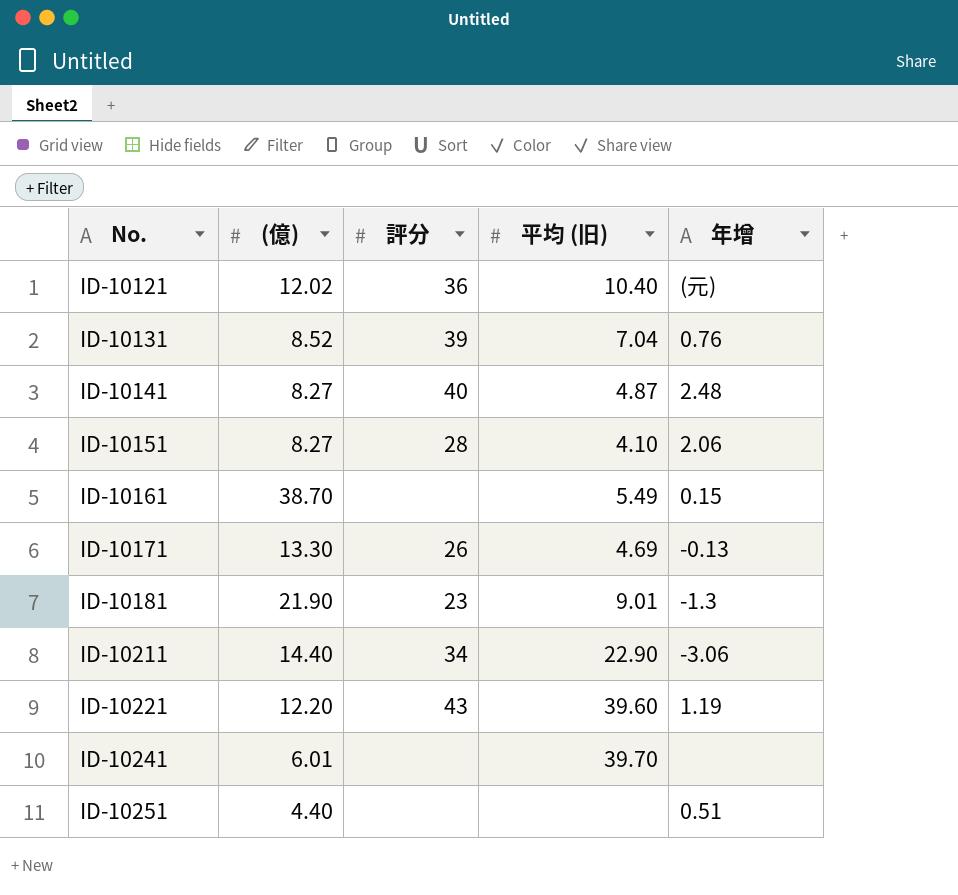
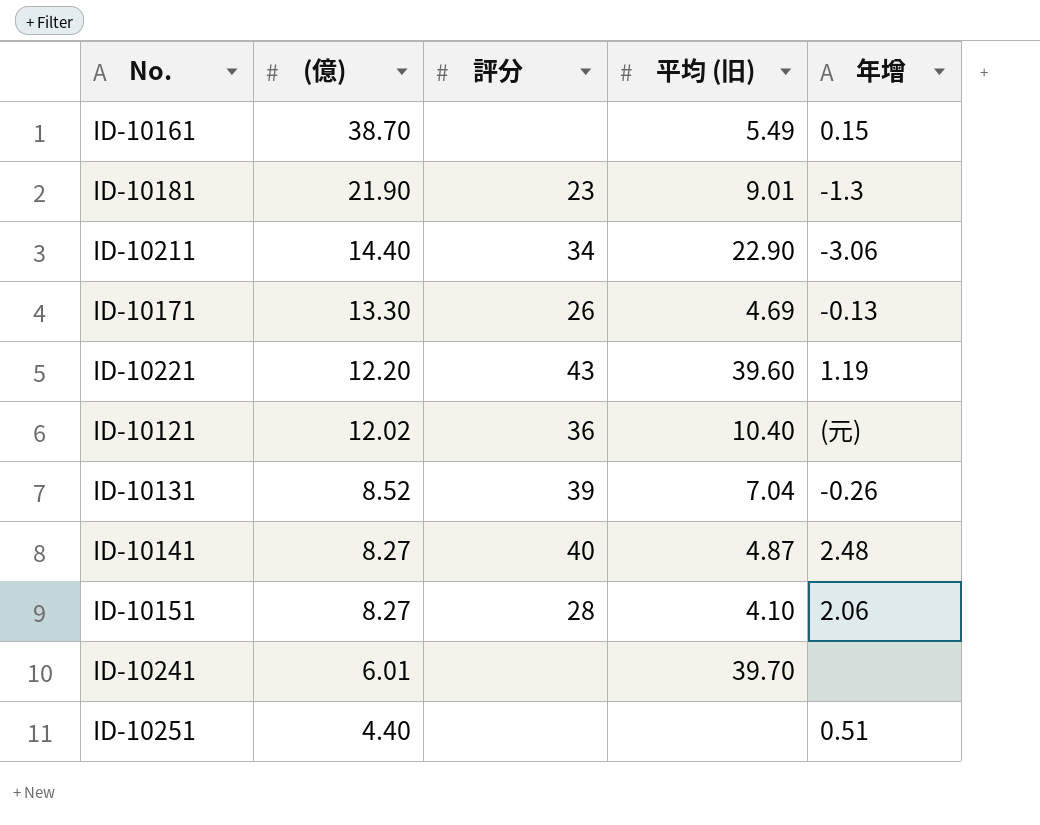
row order: No. ascending -> (億) descending
ID-10131 | 年增: 0.76 -> -0.26

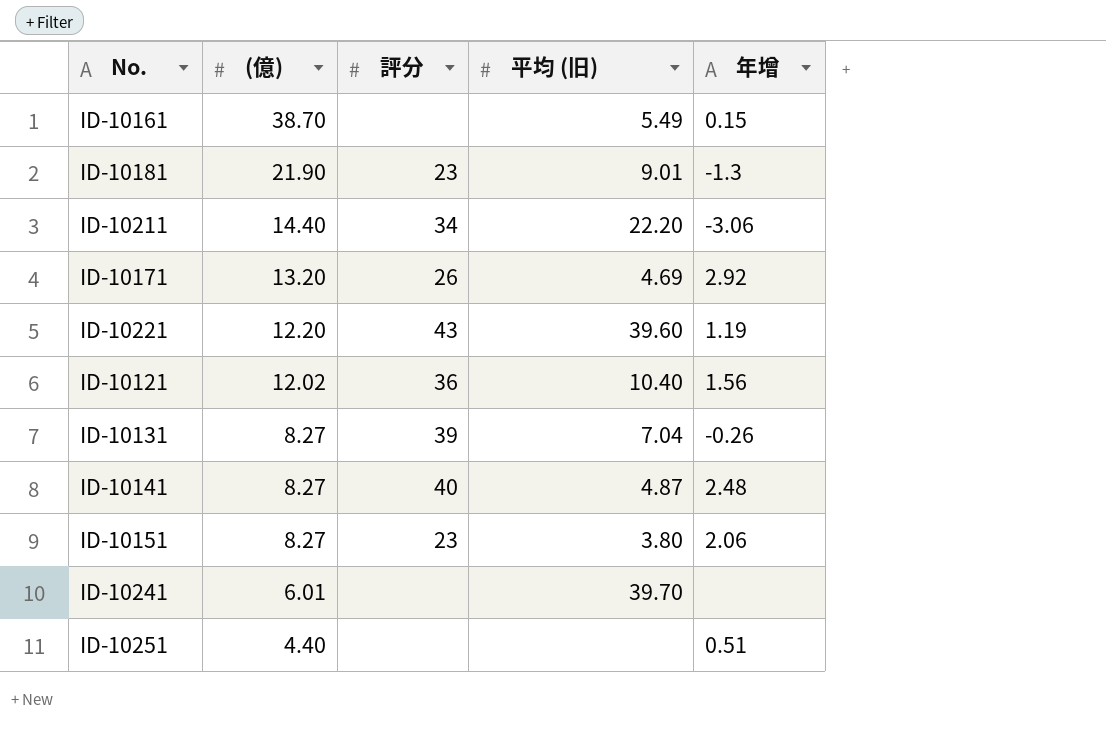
ID-10211 | 平均 (旧): 22.90 -> 22.20
ID-10171 | (億): 13.30 -> 13.20
ID-10171 | 年增: -0.13 -> 2.92
ID-10121 | 年增: (元) -> 1.56
ID-10131 | (億): 8.52 -> 8.27
ID-10151 | 評分: 28 -> 23
ID-10151 | 平均 (旧): 4.10 -> 3.80

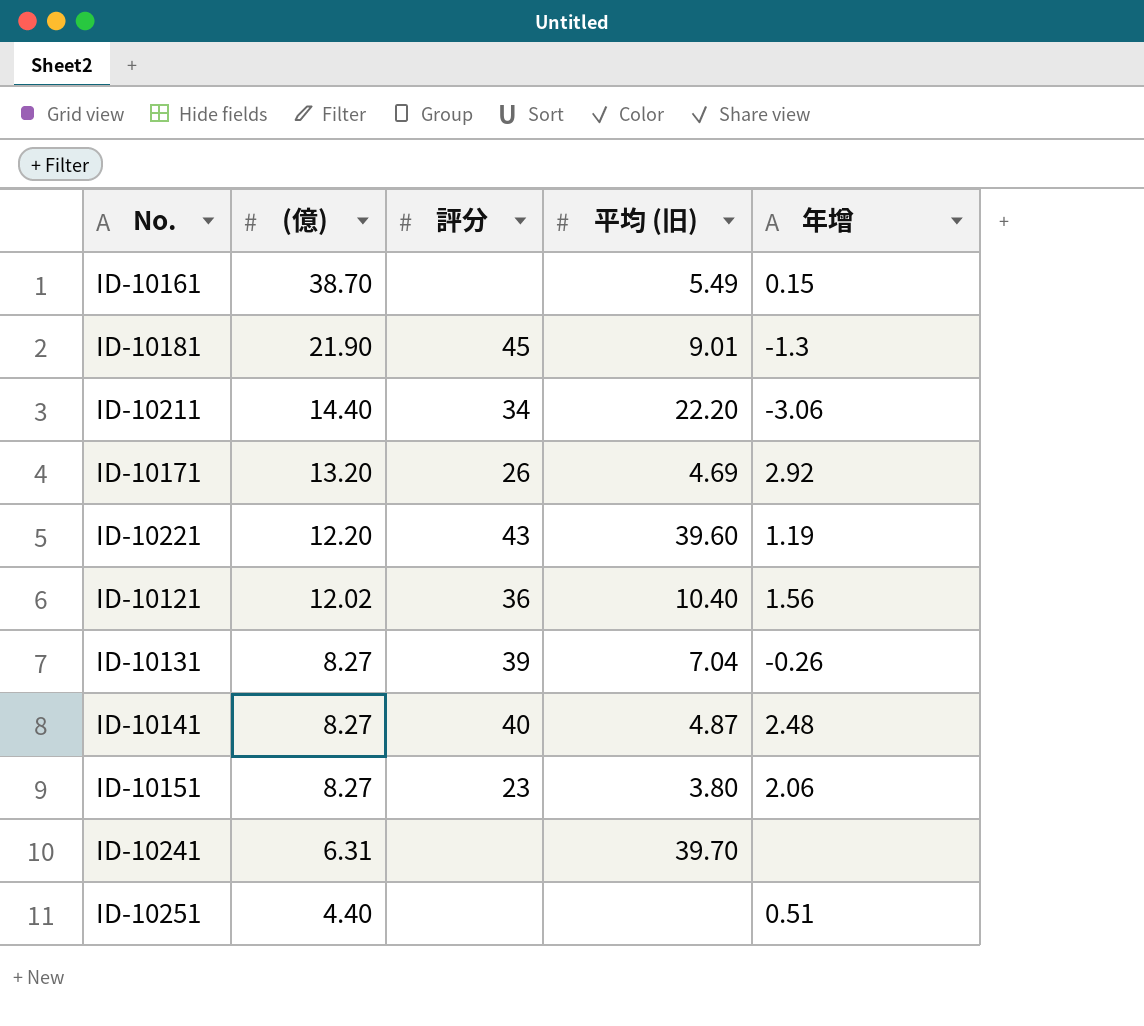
ID-10181 | 評分: 23 -> 45
ID-10241 | (億): 6.01 -> 6.31

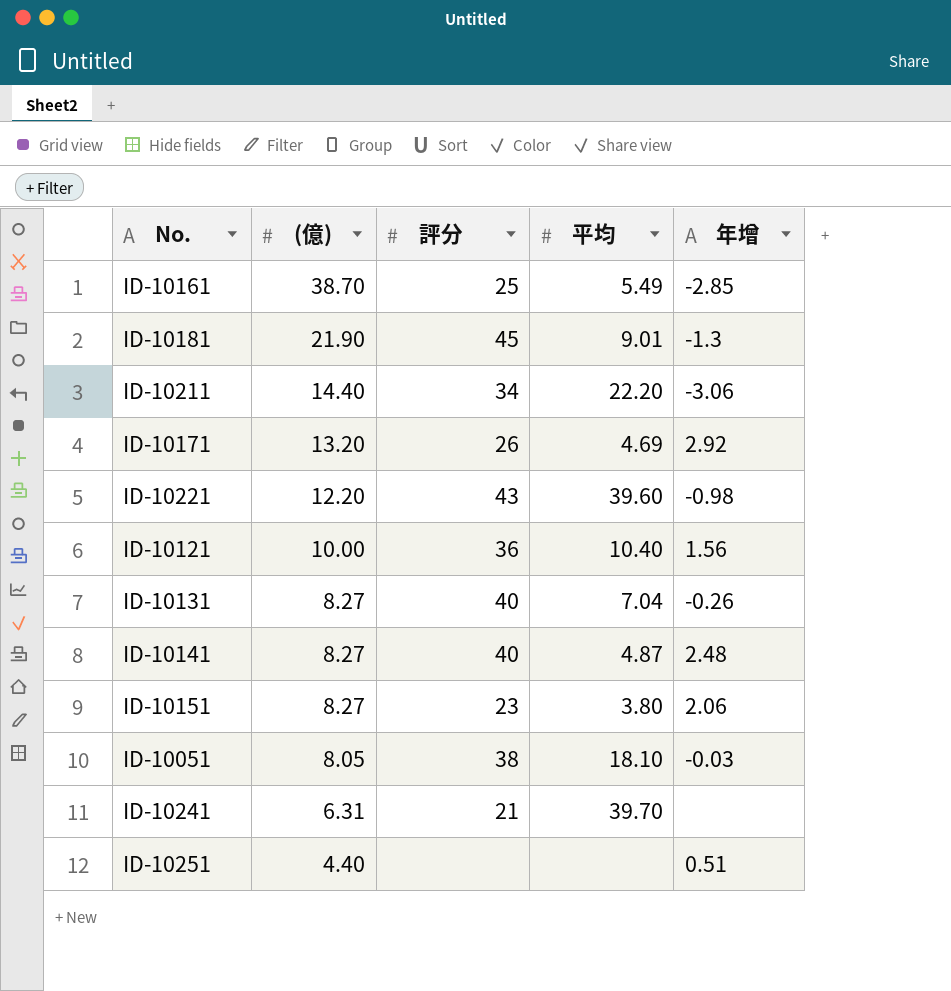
column name: 平均 (旧) -> 平均
ID-10161 | 評分: none -> 25
ID-10161 | 年增: 0.15 -> -2.85
ID-10221 | 年增: 1.19 -> -0.98
ID-10121 | (億): 12.02 -> 10.00
ID-10131 | 評分: 39 -> 40
row ID-10051: none -> 8.05 | 38 | 18.10 | -0.03
ID-10241 | 評分: none -> 21

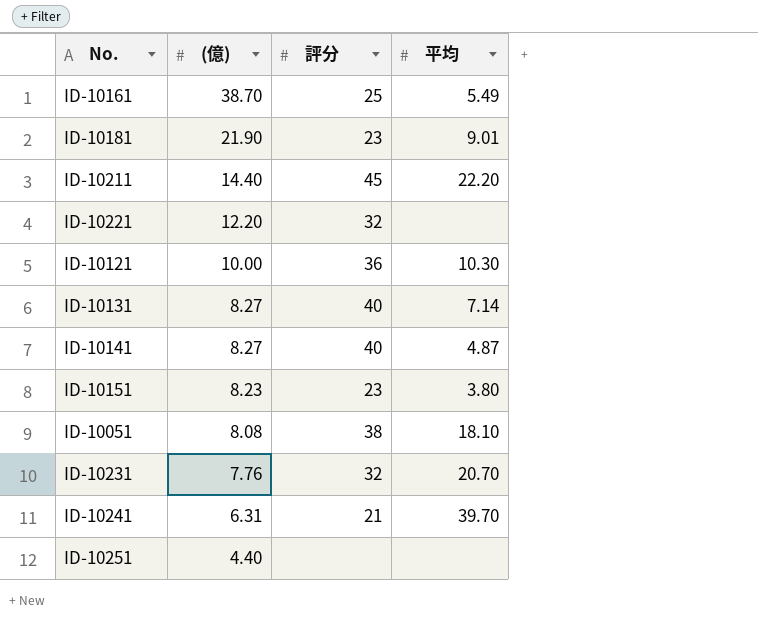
column 年增 | position: 5 -> none
row ID-10171: 13.20 | 26 | 4.69 | 2.92 -> none
ID-10181 | 評分: 45 -> 23
ID-10211 | 評分: 34 -> 45
ID-10221 | 評分: 43 -> 32
ID-10221 | 平均: 39.60 -> none
ID-10121 | 平均: 10.40 -> 10.30
ID-10131 | 平均: 7.04 -> 7.14
ID-10151 | (億): 8.27 -> 8.23
ID-10051 | (億): 8.05 -> 8.08
row ID-10231: none -> 7.76 | 32 | 20.70

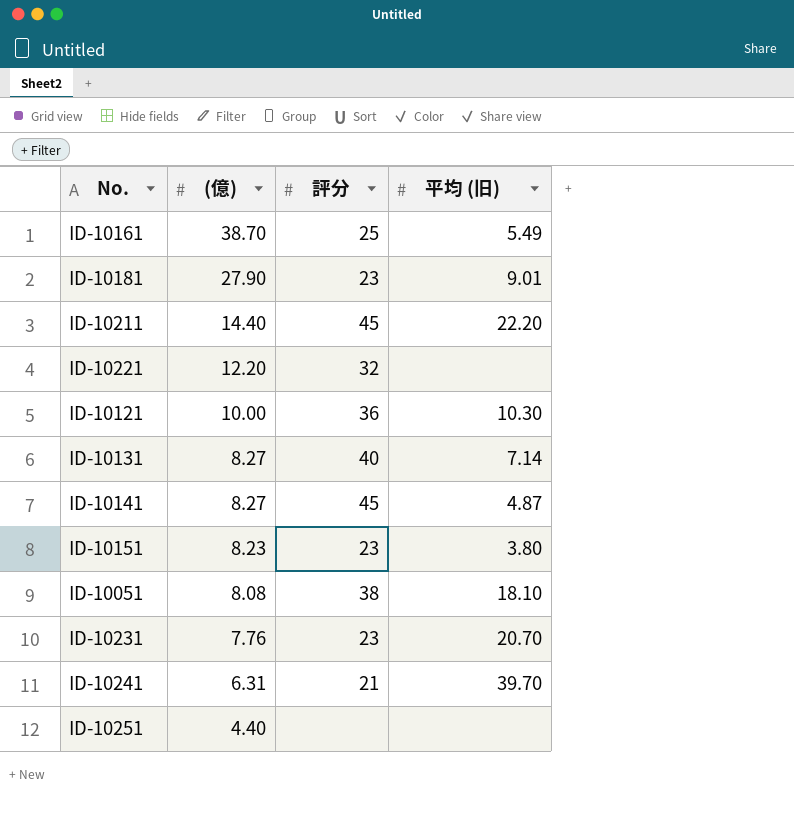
column name: 平均 -> 平均 (旧)
ID-10181 | (億): 21.90 -> 27.90
ID-10141 | 評分: 40 -> 45
ID-10231 | 評分: 32 -> 23

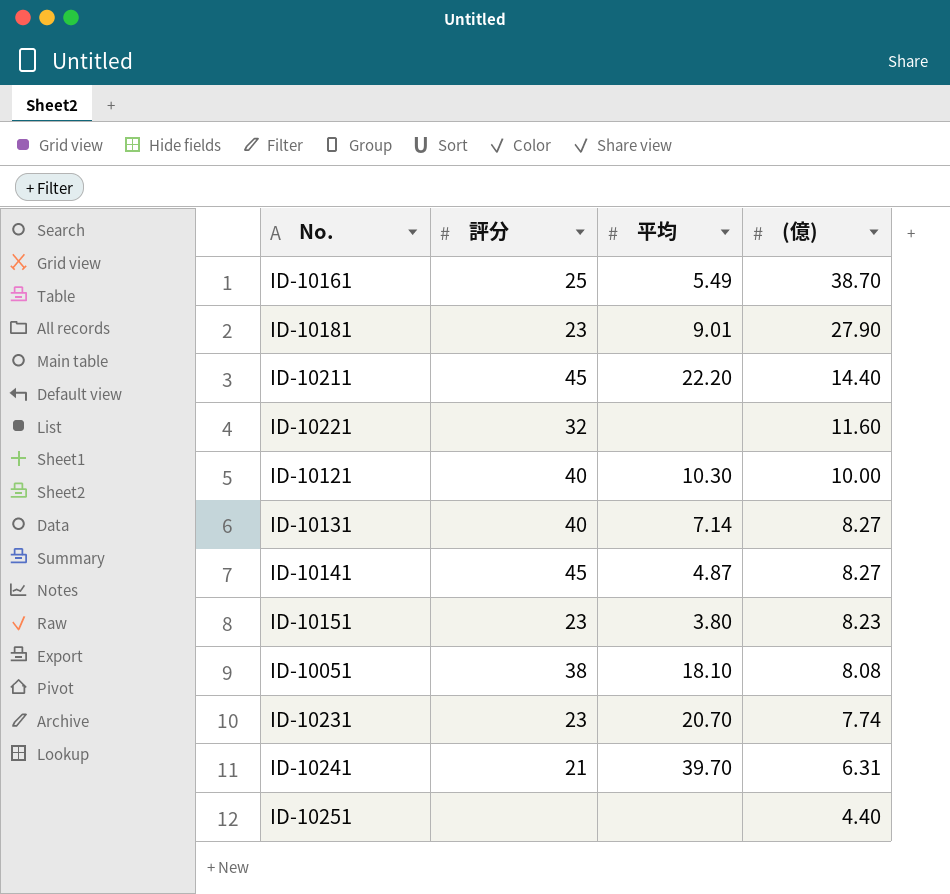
column name: 平均 (旧) -> 平均
column (億) | position: 2 -> 4
ID-10221 | (億): 12.20 -> 11.60
ID-10121 | 評分: 36 -> 40
ID-10231 | (億): 7.76 -> 7.74

